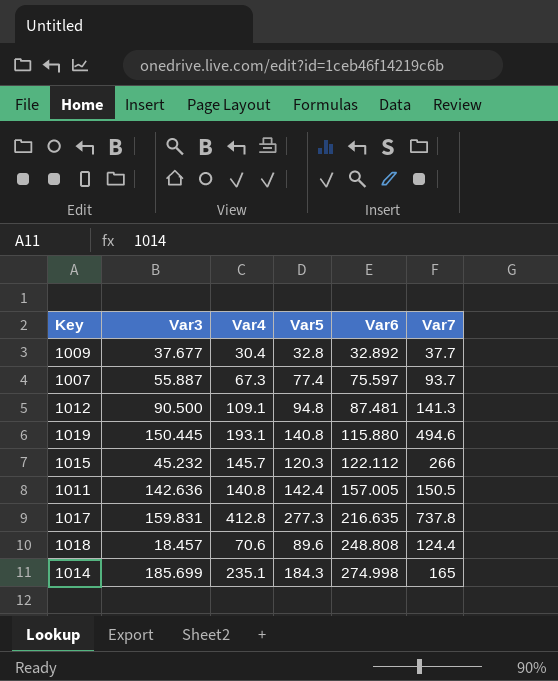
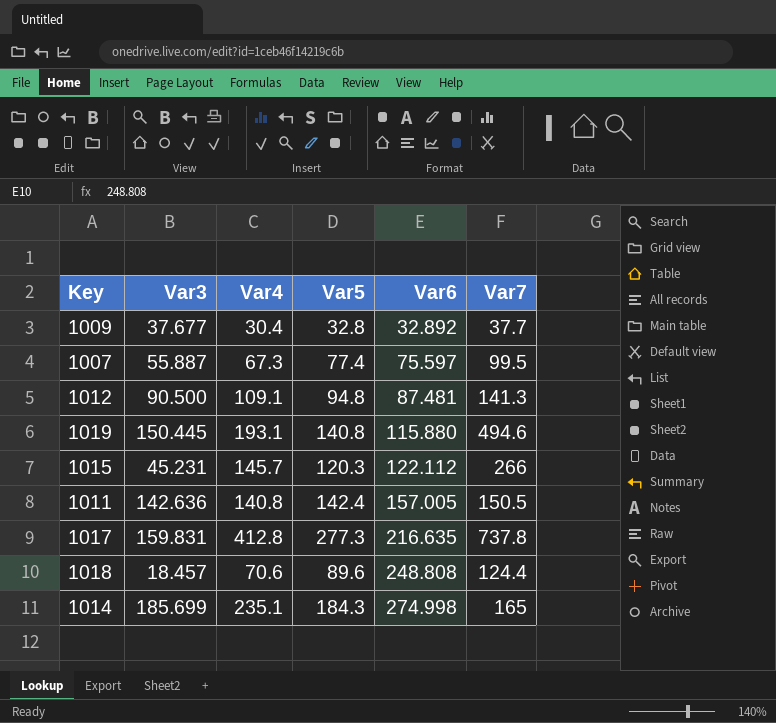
1007 | Var7: 93.7 -> 99.5
1015 | Var3: 45.232 -> 45.231

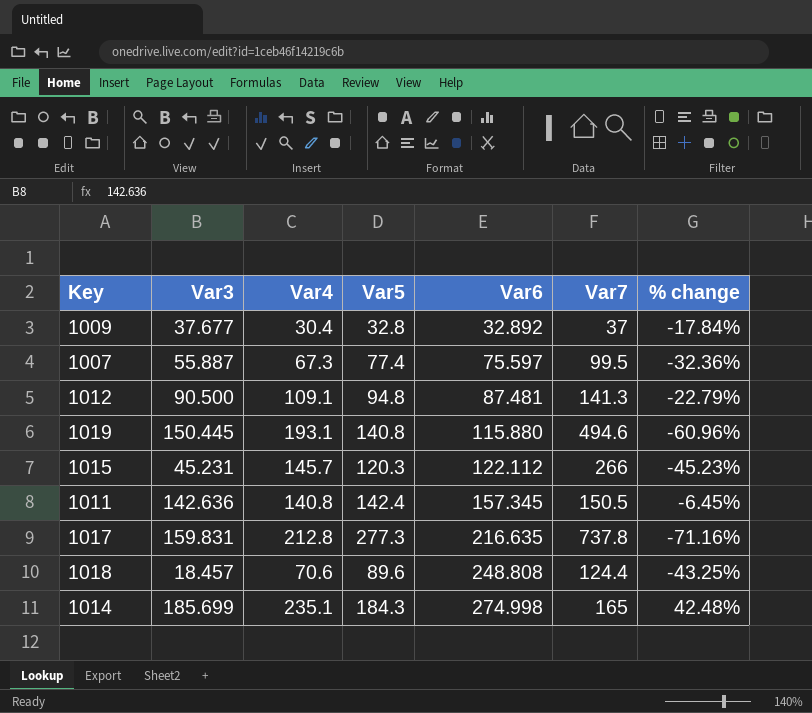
column % change | formula: none -> ([Var4] - [Var7]) / [Var7]
1009 | Var7: 37.7 -> 37
1011 | Var6: 157.005 -> 157.345
1017 | Var4: 412.8 -> 212.8

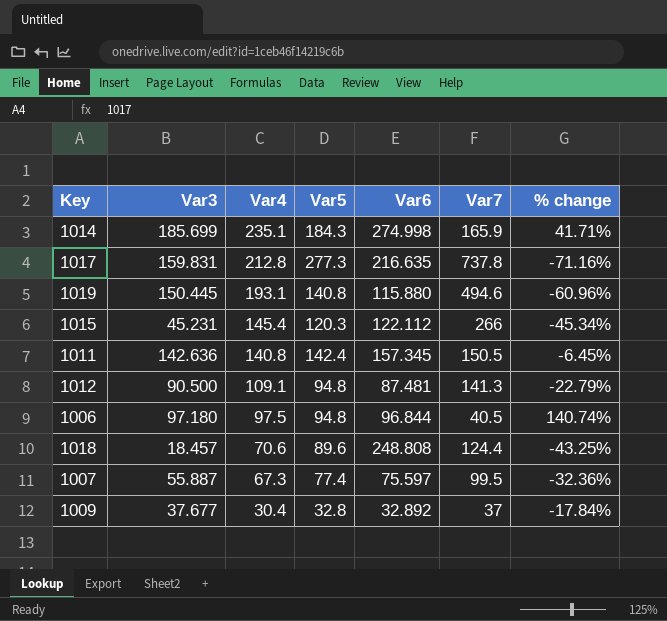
row order: Var6 ascending -> Var4 descending
1014 | Var7: 165 -> 165.9
1014 | % change: 42.48% -> 41.71%
1015 | Var4: 145.7 -> 145.4
1015 | % change: -45.23% -> -45.34%
row 1006: none -> 97.180 | 97.5 | 94.8 | 96.844 | 40.5 | 140.74%

